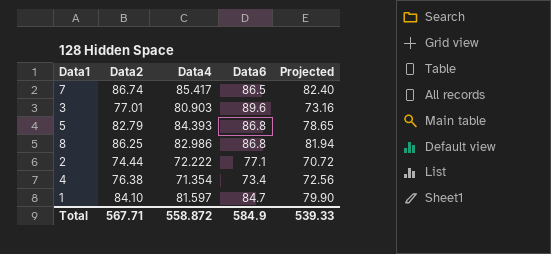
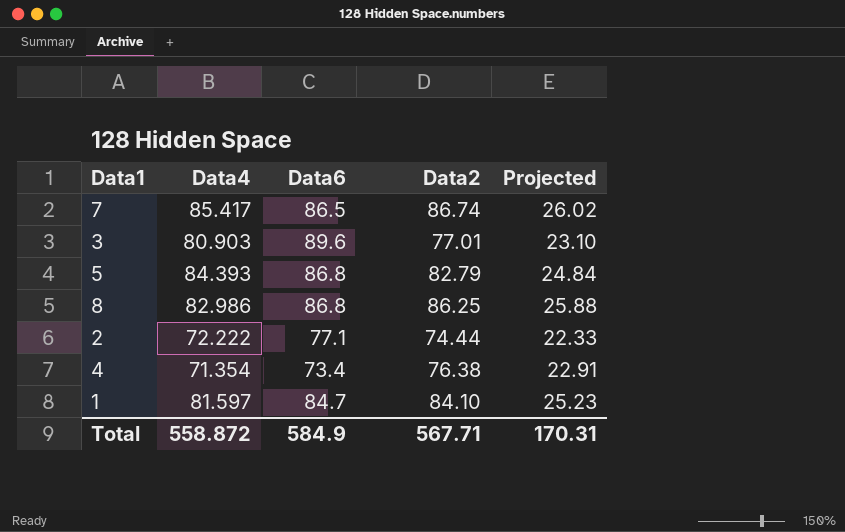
column Data2 | position: 2 -> 4
column Projected | formula: [Data2] * 0.95 -> [Data2] * 0.3
Total | Projected: 539.33 -> 170.31

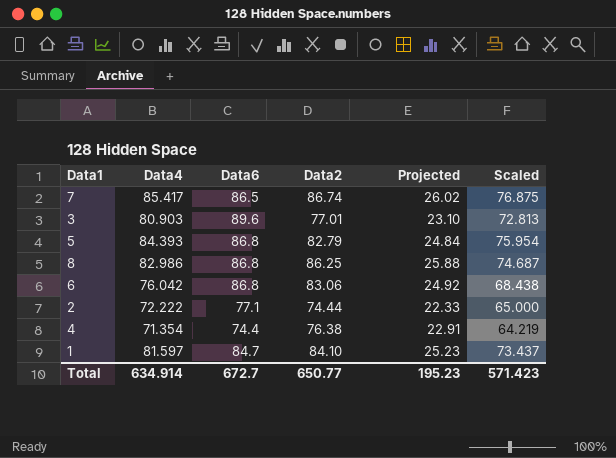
column Scaled | formula: none -> [Data4] * 0.9
row 6: none -> 76.042 | 86.8 | 83.06 | 24.92 | 68.438
4 | Data6: 73.4 -> 74.4
Total | Data4: 558.872 -> 634.914
Total | Data6: 584.9 -> 672.7
Total | Data2: 567.71 -> 650.77
Total | Projected: 170.31 -> 195.23

